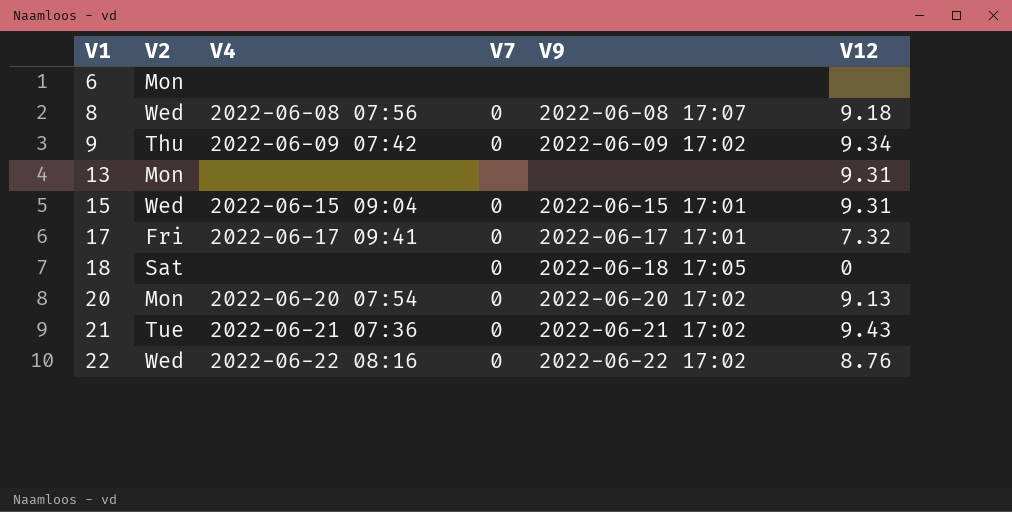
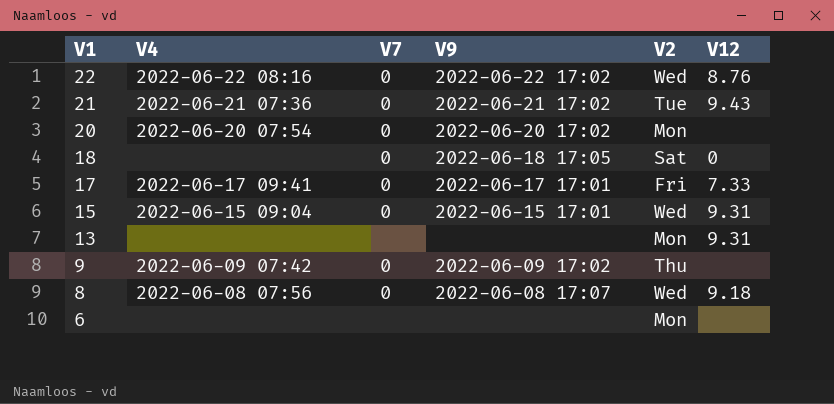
row order: V1 ascending -> V1 descending
column V2 | position: 2 -> 5
20 | V12: 9.13 -> none
17 | V12: 7.32 -> 7.33
9 | V12: 9.34 -> none

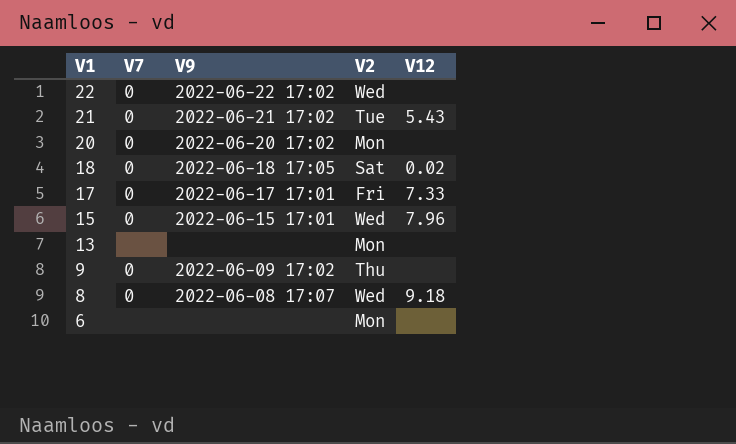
column V4 | position: 2 -> none
22 | V12: 8.76 -> none
21 | V12: 9.43 -> 5.43
18 | V12: 0 -> 0.02
15 | V12: 9.31 -> 7.96
13 | V12: 9.31 -> none

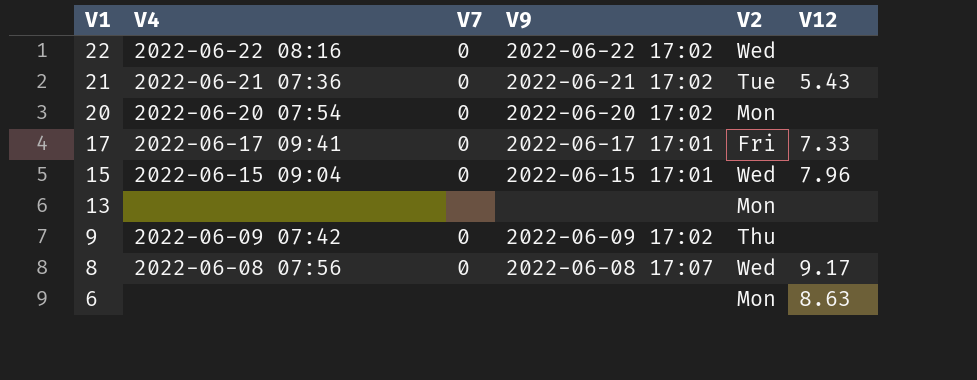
column V4 | position: none -> 2
row 18: 0 | 2022-06-18 17:05 | Sat | 0.02 -> none
8 | V12: 9.18 -> 9.17
6 | V12: none -> 8.63

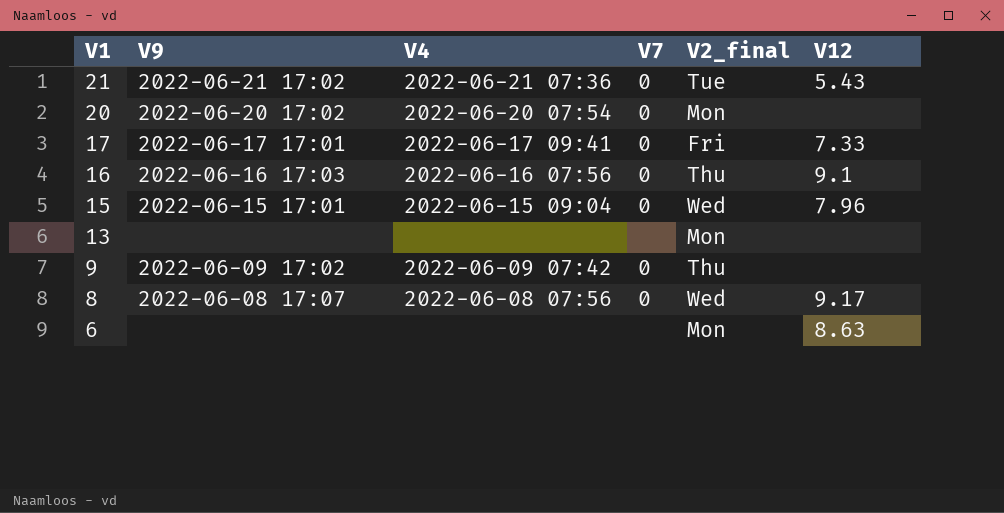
column V9 | position: 4 -> 2
column name: V2 -> V2_final
row 22: 2022-06-22 08:16 | 0 | 2022-06-22 17:02 | Wed | none -> none
row 16: none -> 2022-06-16 17:03 | 2022-06-16 07:56 | 0 | Thu | 9.1

